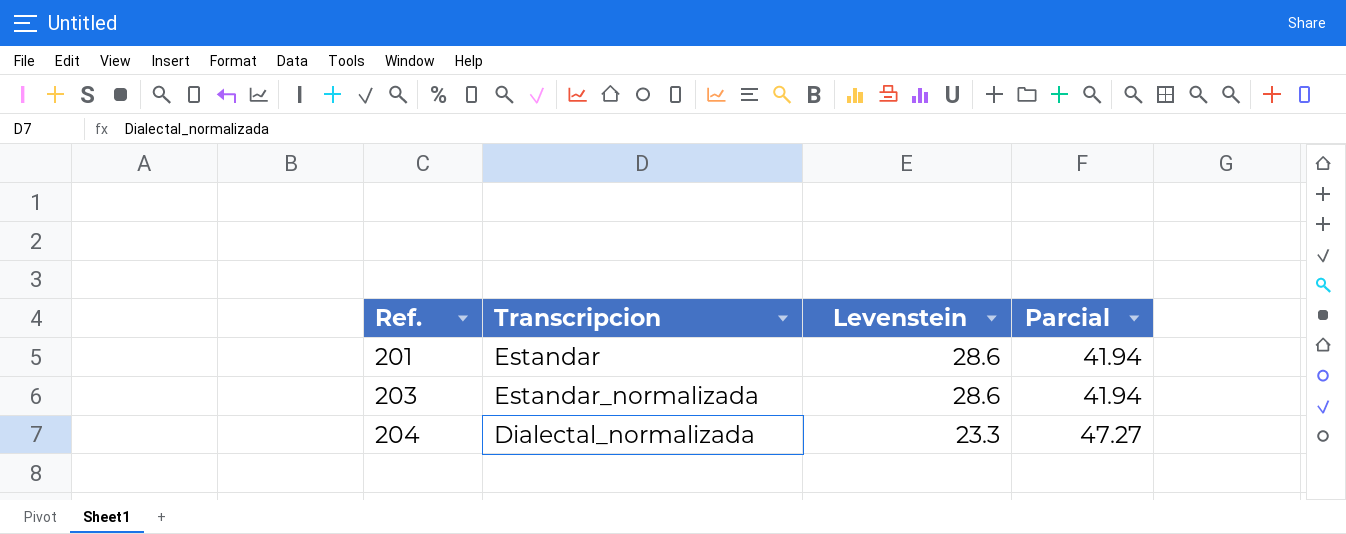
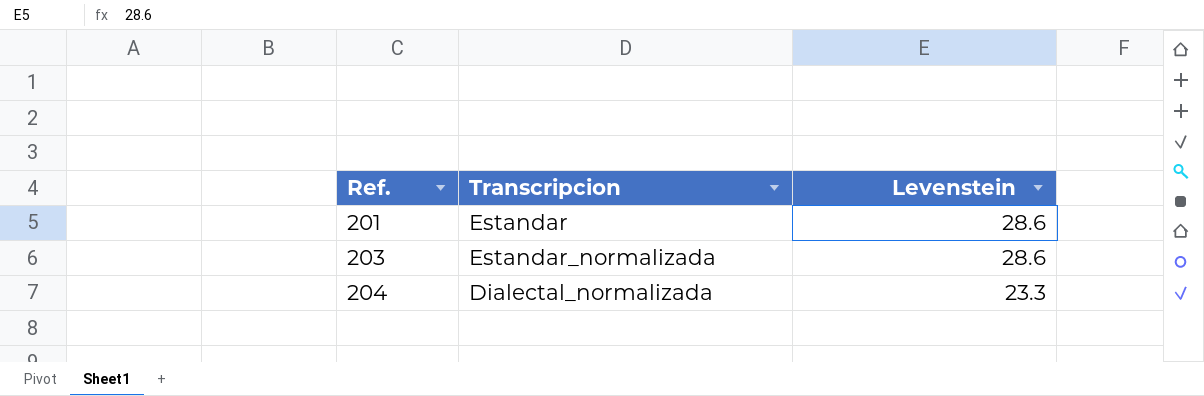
column Parcial | position: 4 -> none

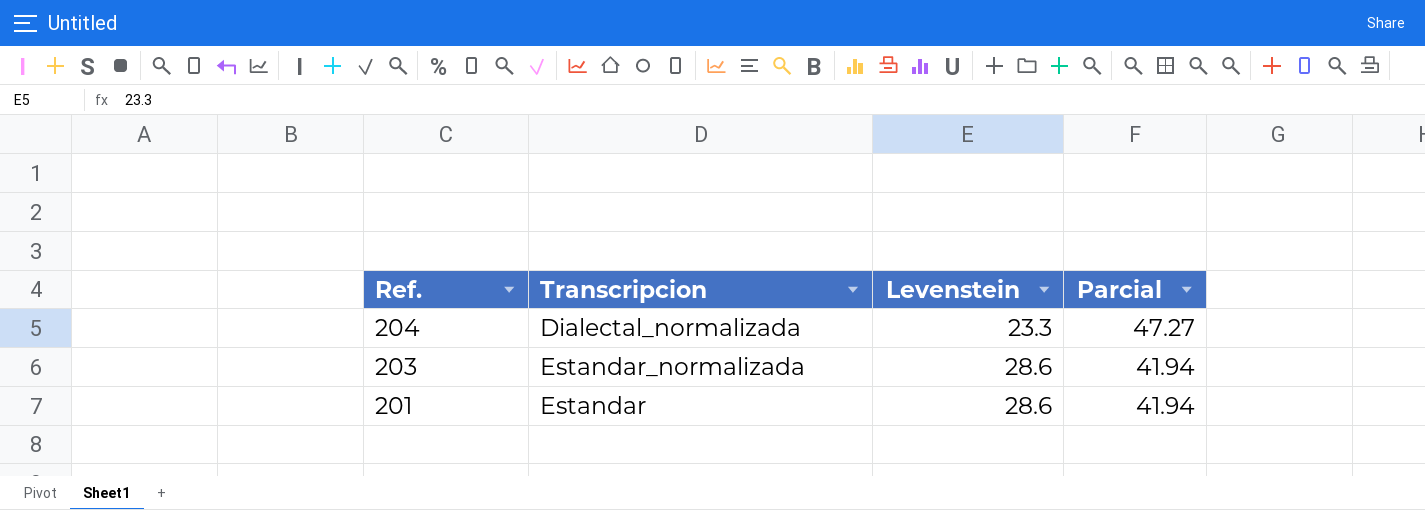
row order: Ref. ascending -> Ref. descending
column Parcial | position: none -> 4

